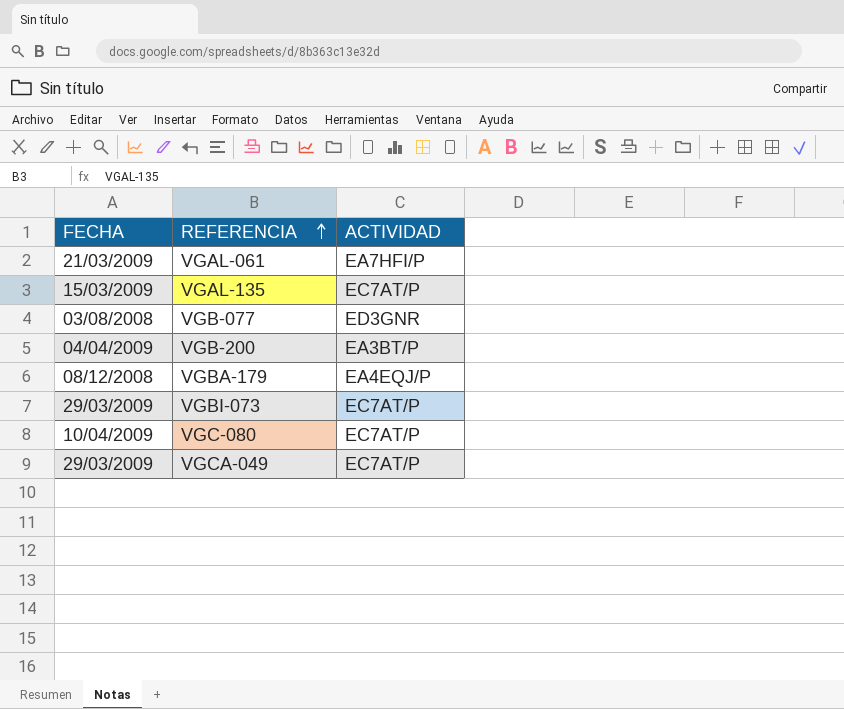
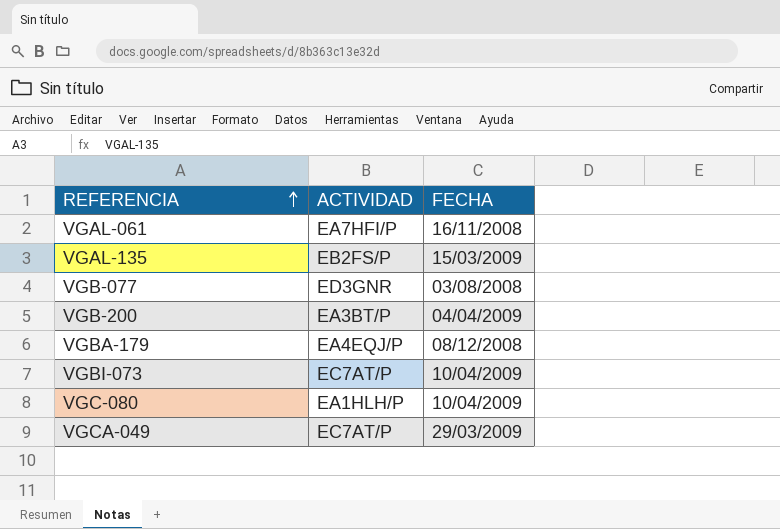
column FECHA | position: 1 -> 3
VGAL-061 | FECHA: 21/03/2009 -> 16/11/2008
VGAL-135 | ACTIVIDAD: EC7AT/P -> EB2FS/P
VGBI-073 | FECHA: 29/03/2009 -> 10/04/2009
VGC-080 | ACTIVIDAD: EC7AT/P -> EA1HLH/P

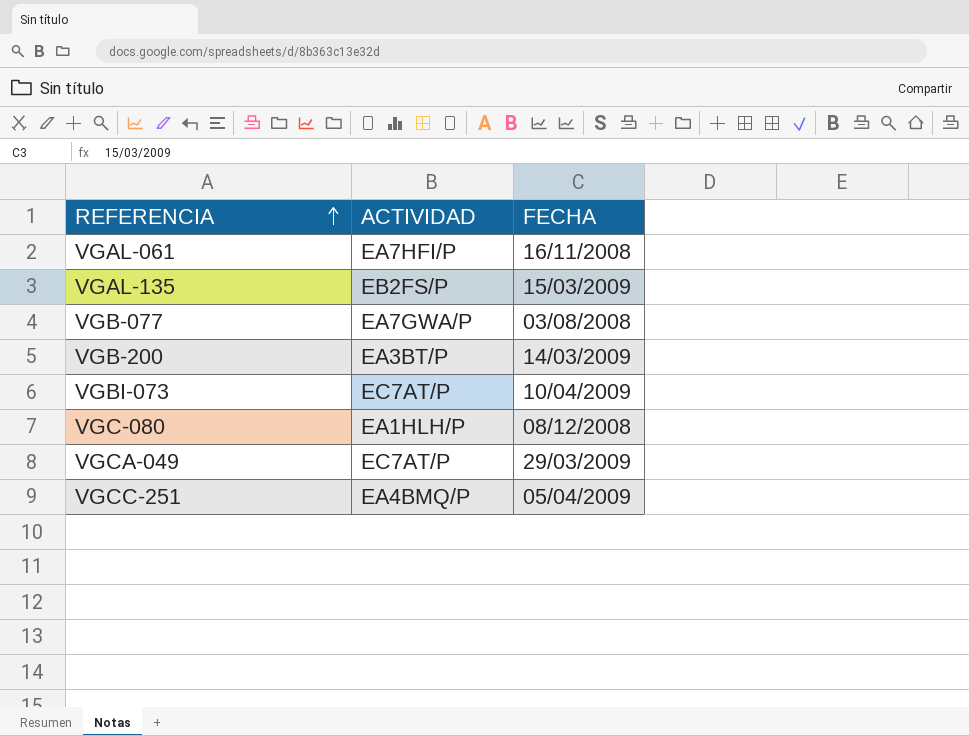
row VGBA-179: EA4EQJ/P | 08/12/2008 -> none
VGB-077 | ACTIVIDAD: ED3GNR -> EA7GWA/P
VGB-200 | FECHA: 04/04/2009 -> 14/03/2009
VGC-080 | FECHA: 10/04/2009 -> 08/12/2008
row VGCC-251: none -> EA4BMQ/P | 05/04/2009

